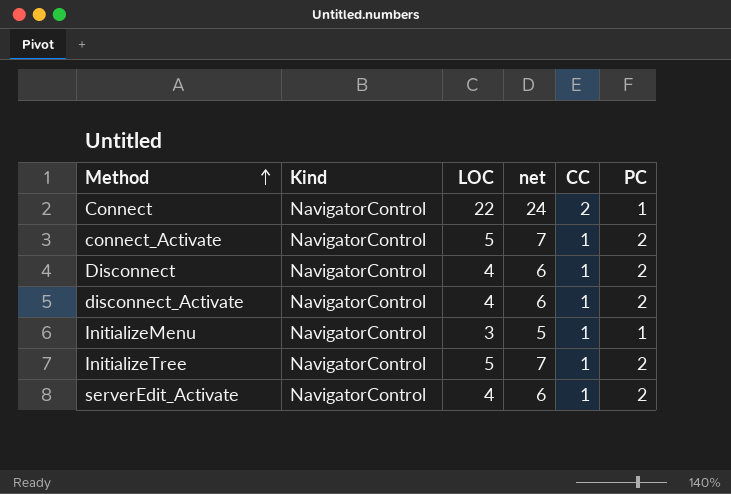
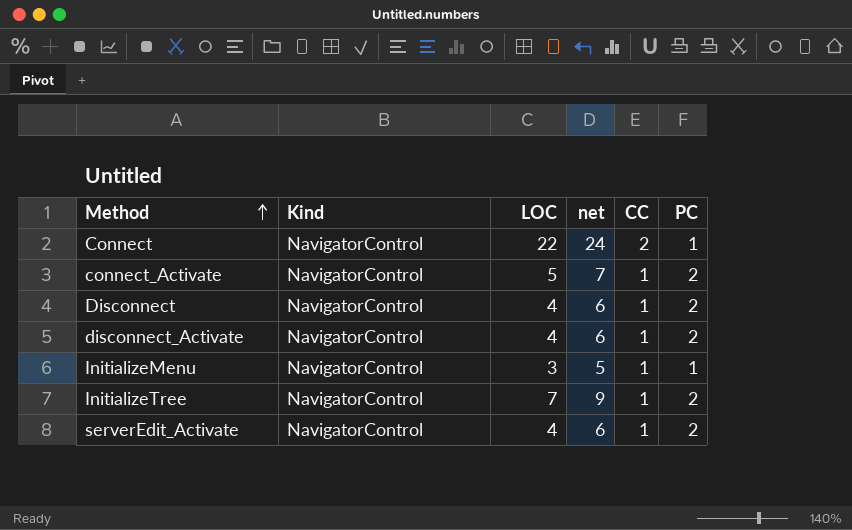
InitializeTree | LOC: 5 -> 7
InitializeTree | net: 7 -> 9

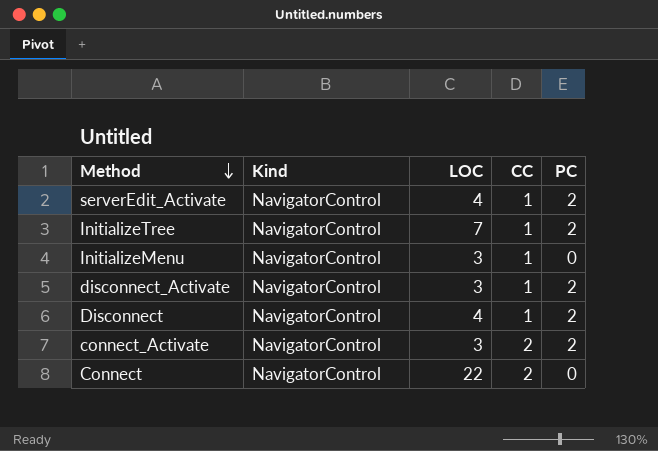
row order: Method ascending -> Method descending
column net | formula: [LOC] + 2 -> none
InitializeMenu | PC: 1 -> 0
disconnect_Activate | LOC: 4 -> 3
connect_Activate | LOC: 5 -> 3
connect_Activate | CC: 1 -> 2
Connect | PC: 1 -> 0

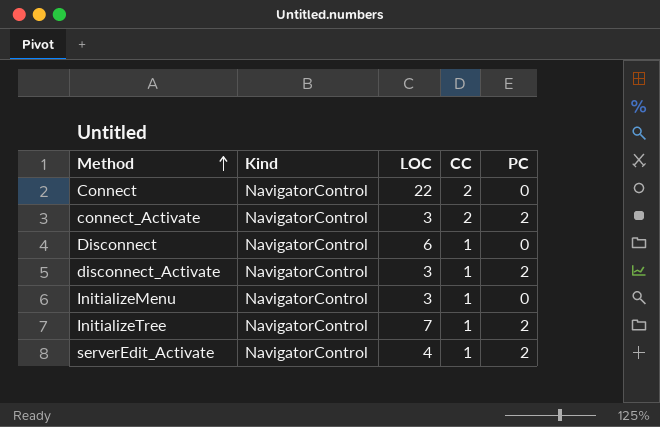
row order: Method descending -> Method ascending
Disconnect | LOC: 4 -> 6
Disconnect | PC: 2 -> 0

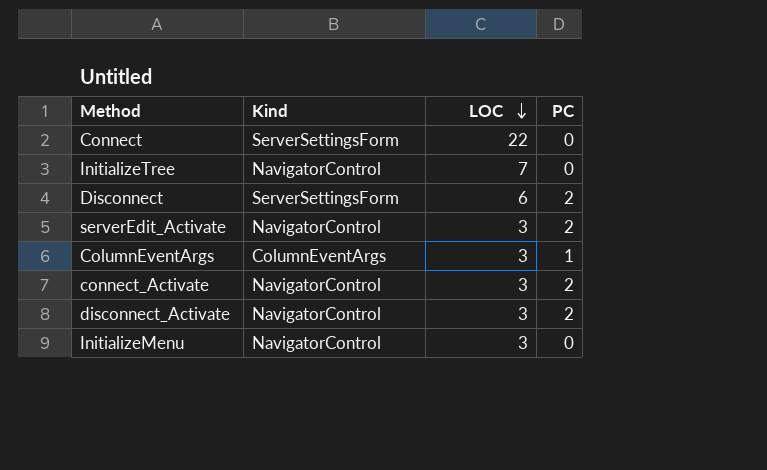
row order: Method ascending -> LOC descending
column CC | position: 4 -> none
Connect | Kind: NavigatorControl -> ServerSettingsForm
InitializeTree | PC: 2 -> 0
Disconnect | Kind: NavigatorControl -> ServerSettingsForm
Disconnect | PC: 0 -> 2
serverEdit_Activate | LOC: 4 -> 3
row ColumnEventArgs: none -> ColumnEventArgs | 3 | 1

